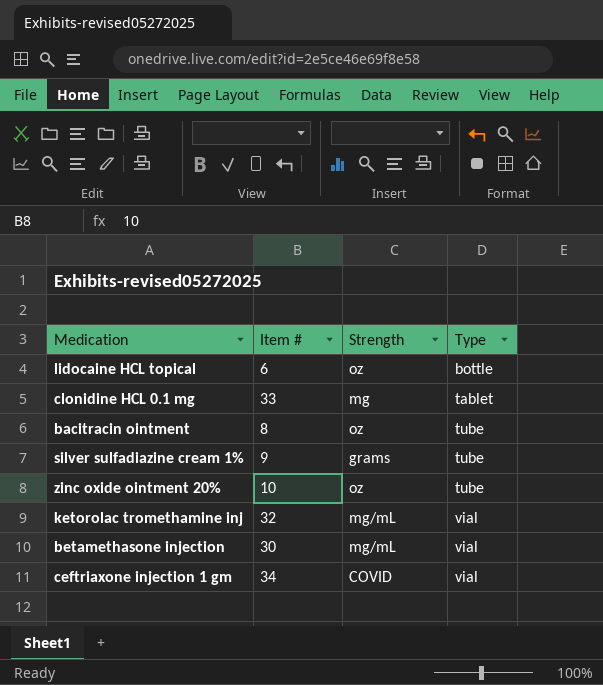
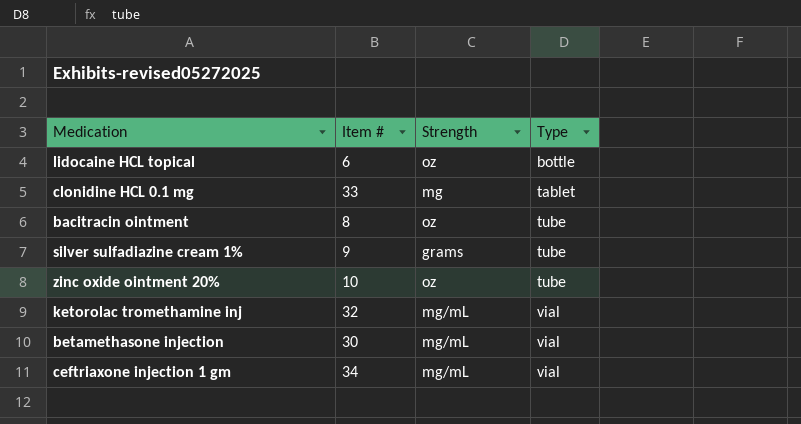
ceftriaxone injection 1 gm | Strength: COVID -> mg/mL

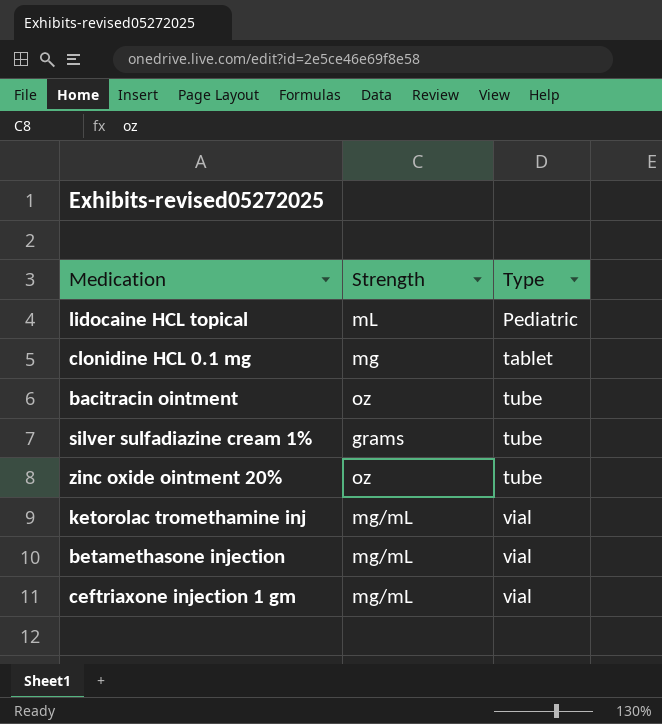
column Item # | position: 2 -> none
lidocaine HCL topical | Strength: oz -> mL
lidocaine HCL topical | Type: bottle -> Pediatric

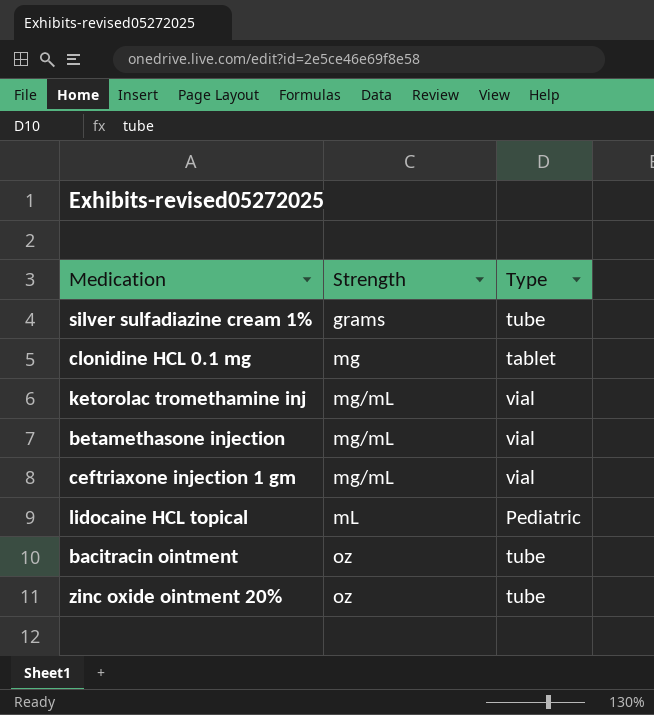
row order: Type ascending -> Strength ascending

